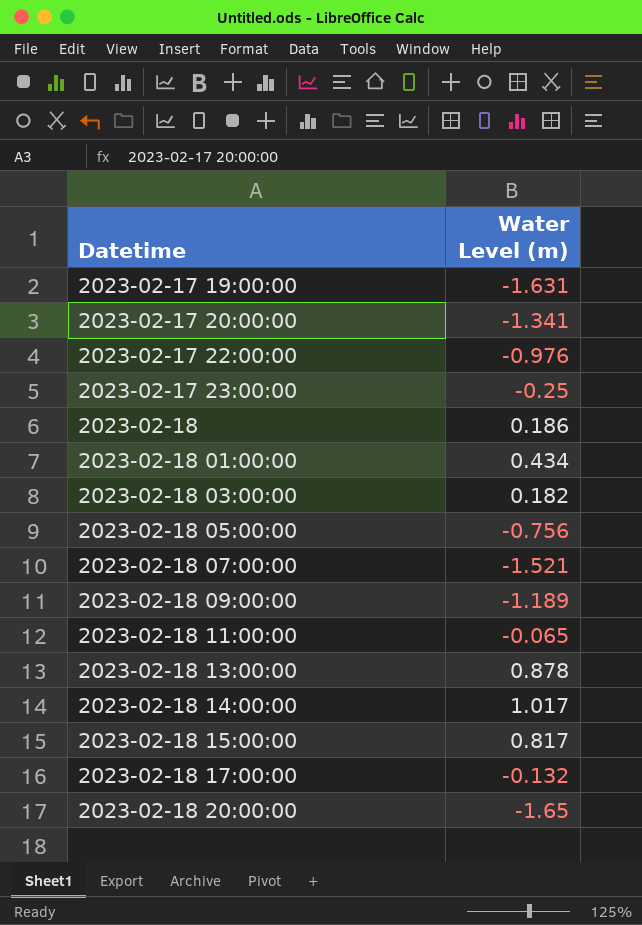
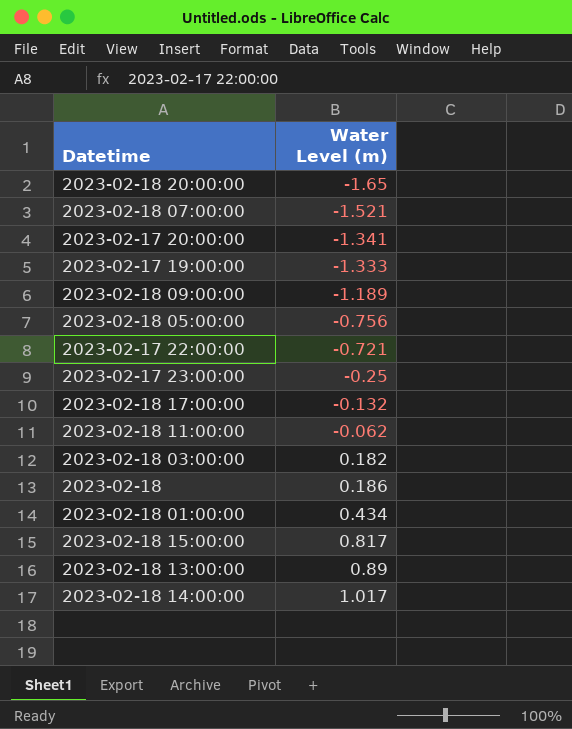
row order: Datetime ascending -> Water Level (m) ascending
2023-02-17 19:00:00 | Water Level (m): -1.631 -> -1.333
2023-02-17 22:00:00 | Water Level (m): -0.976 -> -0.721
2023-02-18 11:00:00 | Water Level (m): -0.065 -> -0.062
2023-02-18 13:00:00 | Water Level (m): 0.878 -> 0.89

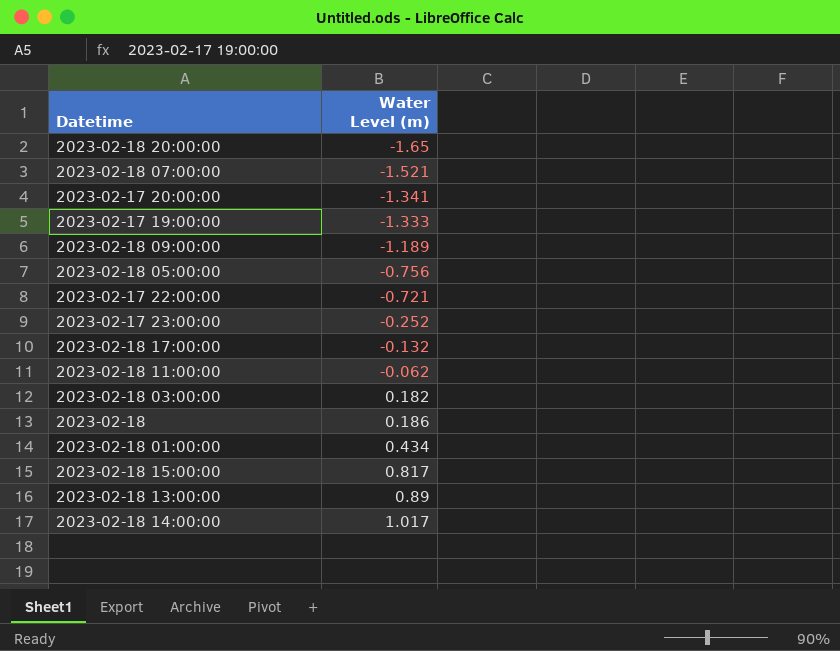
2023-02-17 23:00:00 | Water Level (m): -0.25 -> -0.252

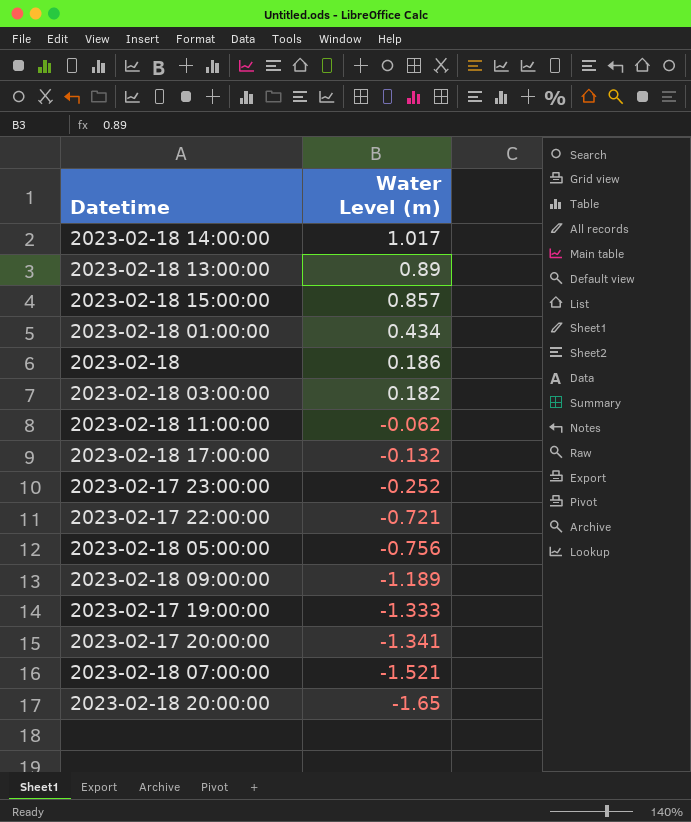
row order: Water Level (m) ascending -> Water Level (m) descending
2023-02-18 15:00:00 | Water Level (m): 0.817 -> 0.857

